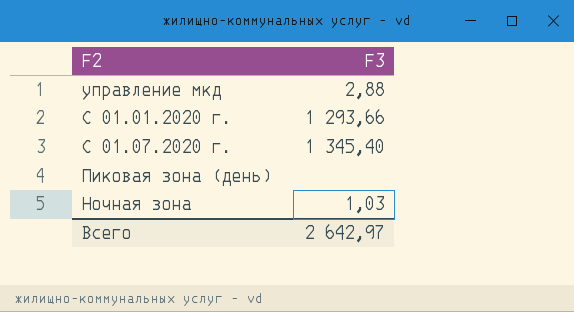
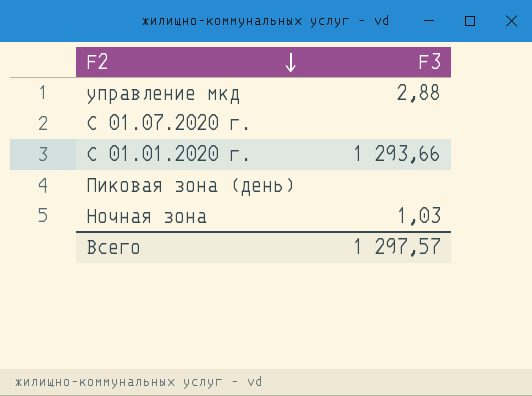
row order: none -> F2 descending
С 01.07.2020 г. | F3: 1 345,40 -> none
Всего | F3: 2 642,97 -> 1 297,57

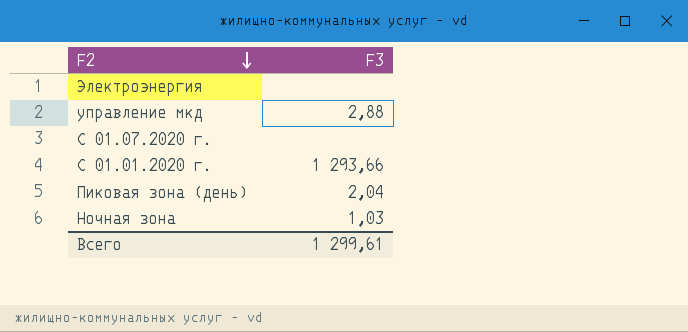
row Электроэнергия: none -> none
Пиковая зона (день) | F3: none -> 2,04
Всего | F3: 1 297,57 -> 1 299,61

